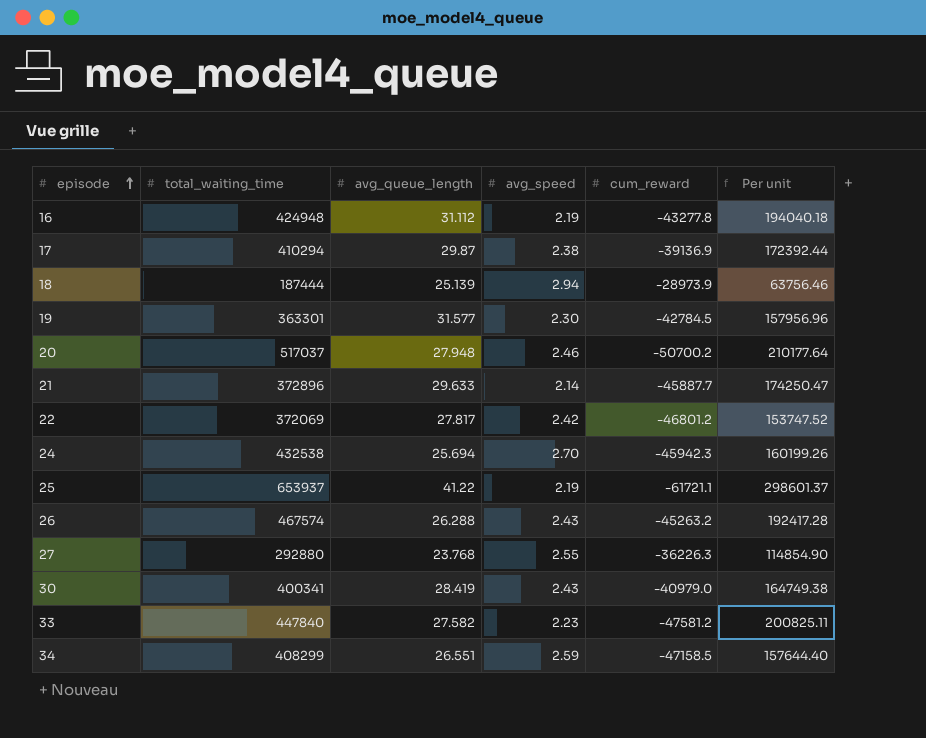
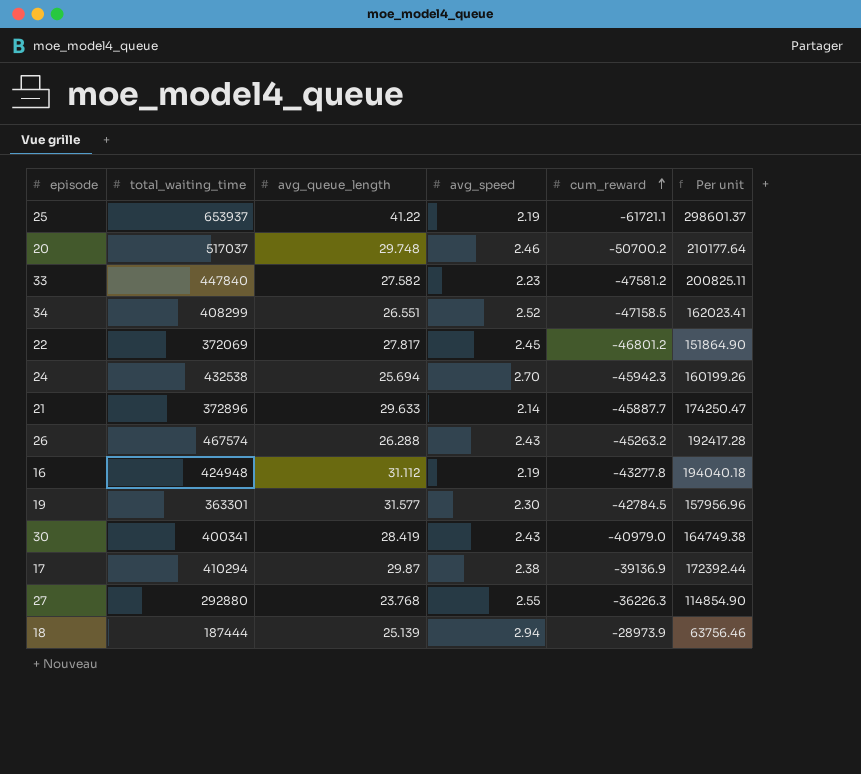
row order: episode ascending -> cum_reward ascending
20 | avg_queue_length: 27.948 -> 29.748
34 | avg_speed: 2.59 -> 2.52
34 | Per unit: 157644.40 -> 162023.41
22 | avg_speed: 2.42 -> 2.45
22 | Per unit: 153747.52 -> 151864.90

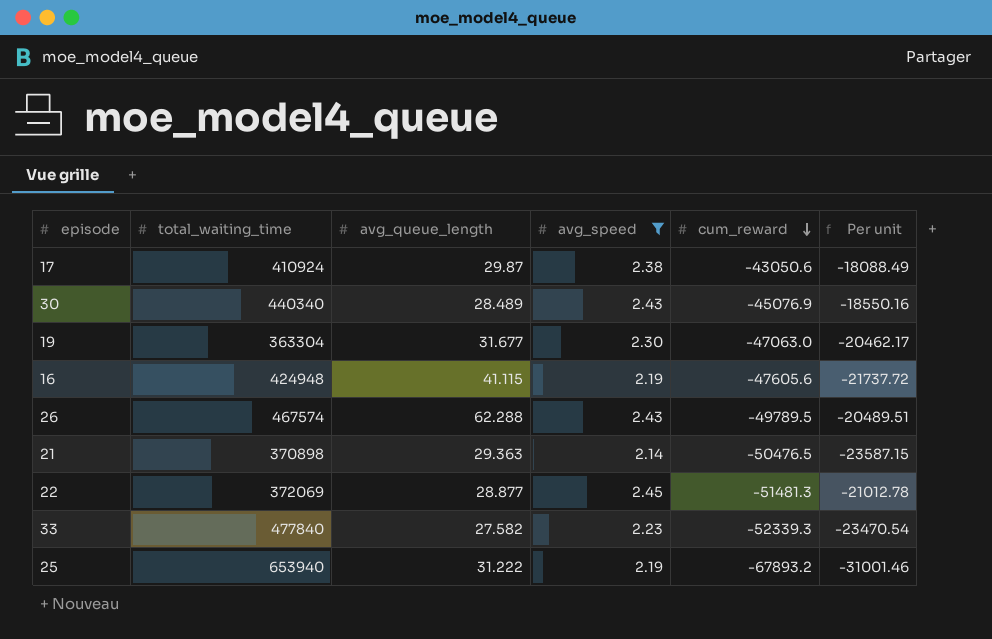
filter: none -> avg_speed <= 2.45
row order: cum_reward ascending -> cum_reward descending
column Per unit | formula: [total_waiting_time] / [avg_speed] -> [cum_reward] / [avg_speed]
17 | total_waiting_time: 410294 -> 410924
17 | cum_reward: -39136.9 -> -43050.6
30 | total_waiting_time: 400341 -> 440340
30 | avg_queue_length: 28.419 -> 28.489
30 | cum_reward: -40979.0 -> -45076.9
19 | total_waiting_time: 363301 -> 363304
19 | avg_queue_length: 31.577 -> 31.677
19 | cum_reward: -42784.5 -> -47063.0
16 | avg_queue_length: 31.112 -> 41.115
16 | cum_reward: -43277.8 -> -47605.6
26 | avg_queue_length: 26.288 -> 62.288
26 | cum_reward: -45263.2 -> -49789.5
21 | total_waiting_time: 372896 -> 370898
21 | avg_queue_length: 29.633 -> 29.363
21 | cum_reward: -45887.7 -> -50476.5
22 | avg_queue_length: 27.817 -> 28.877
22 | cum_reward: -46801.2 -> -51481.3
33 | total_waiting_time: 447840 -> 477840
33 | cum_reward: -47581.2 -> -52339.3
25 | total_waiting_time: 653937 -> 653940
25 | avg_queue_length: 41.22 -> 31.222
25 | cum_reward: -61721.1 -> -67893.2

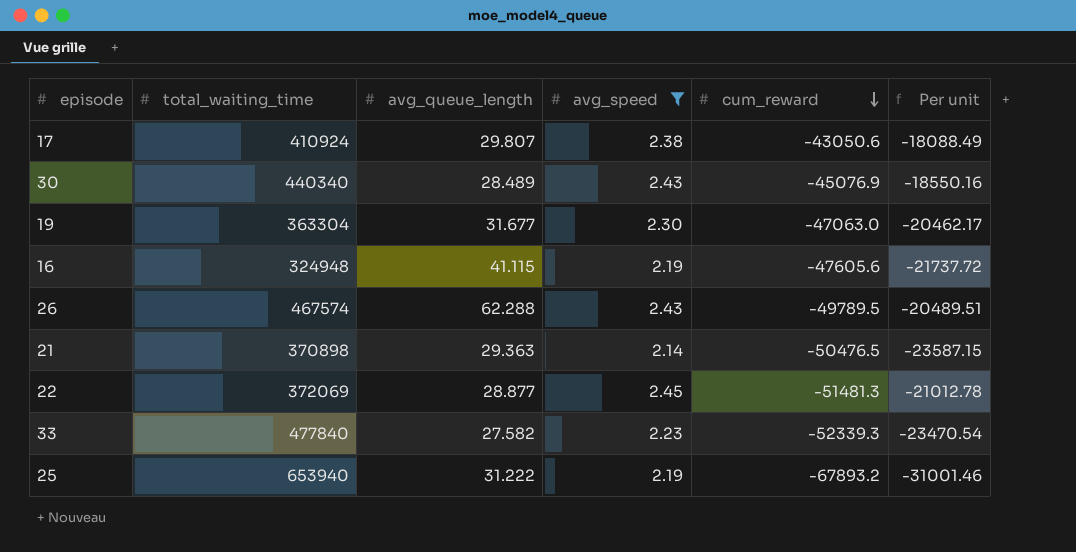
17 | avg_queue_length: 29.87 -> 29.807
16 | total_waiting_time: 424948 -> 324948

